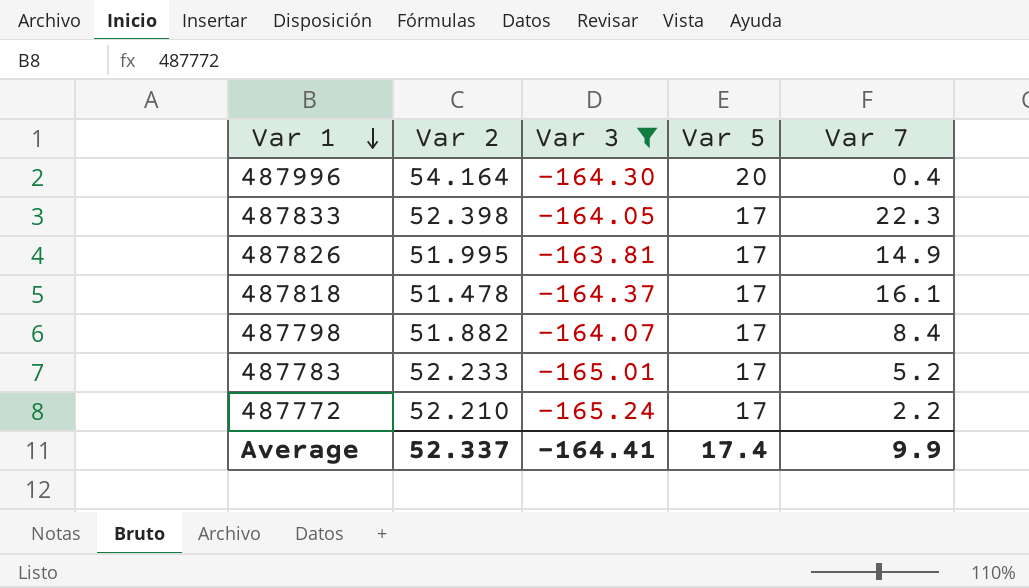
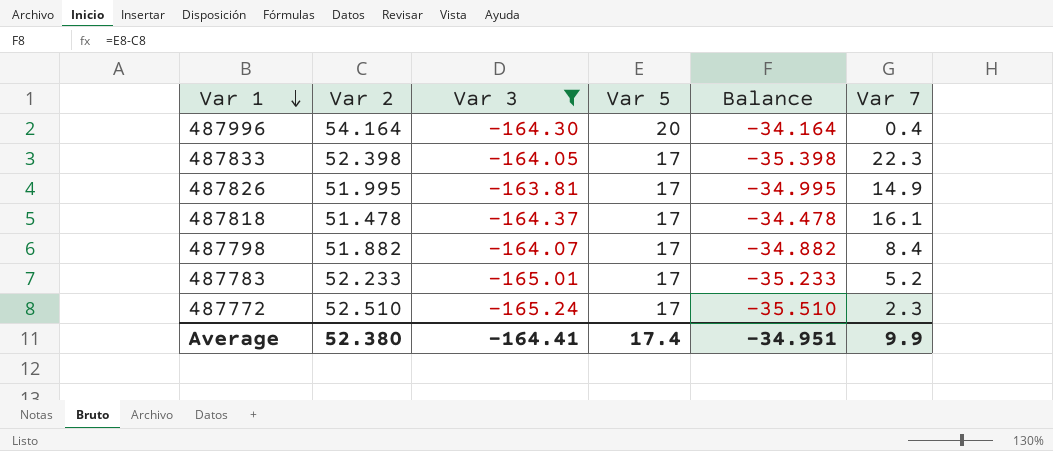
column Balance | formula: none -> [Var 5] - [Var 2]
487772 | Var 2: 52.210 -> 52.510
487772 | Var 7: 2.2 -> 2.3
Average | Var 2: 52.337 -> 52.380

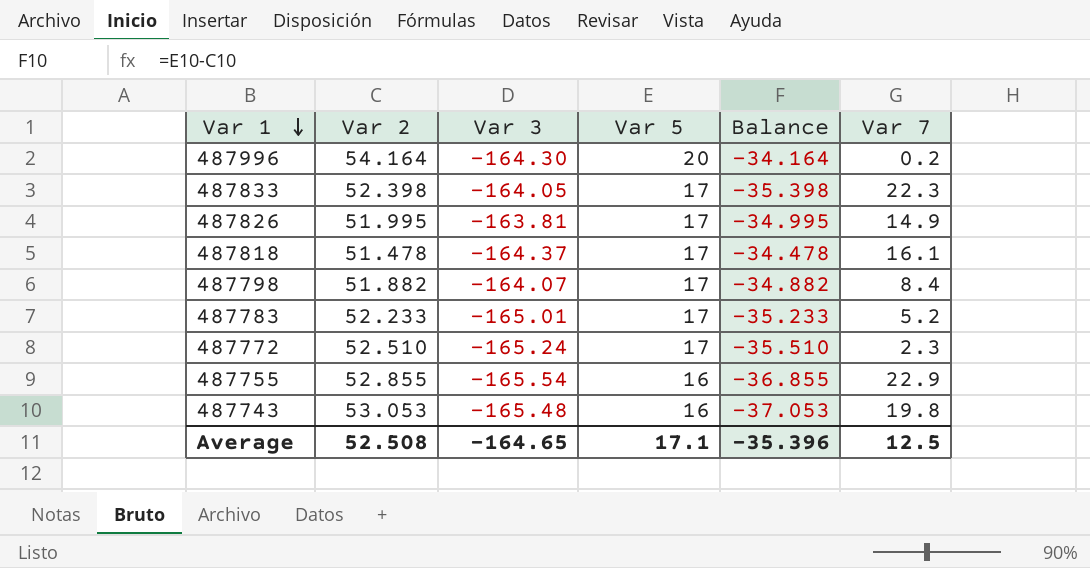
filter: Var 3 >= -165.24 -> none
487996 | Var 7: 0.4 -> 0.2
Average | Var 2: 52.380 -> 52.508
Average | Var 3: -164.41 -> -164.65
Average | Var 5: 17.4 -> 17.1
Average | Balance: -34.951 -> -35.396
Average | Var 7: 9.9 -> 12.5

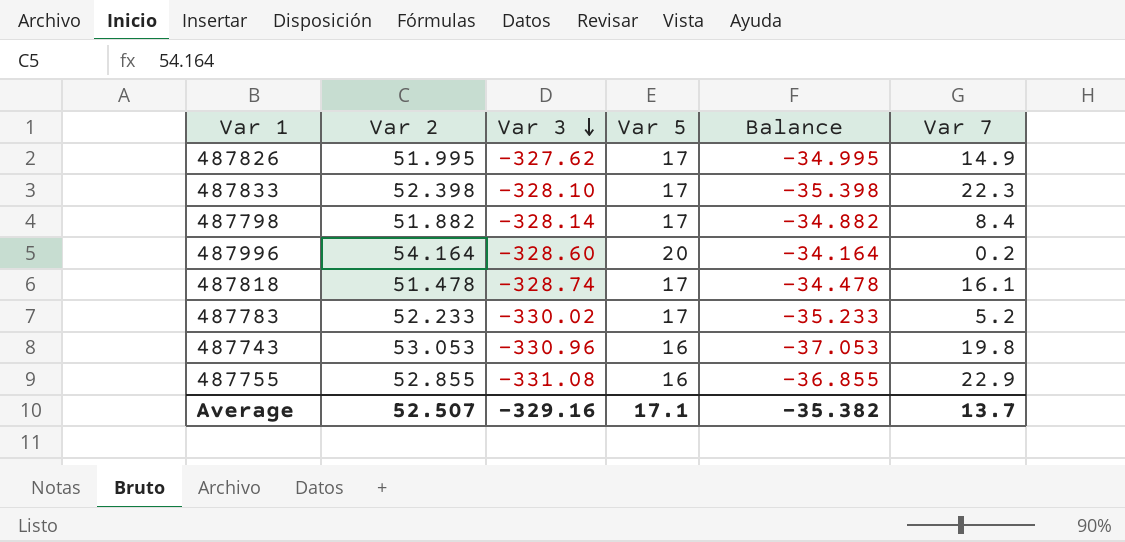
row order: Var 1 descending -> Var 3 descending
row 487772: 52.510 | -165.24 | 17 | -35.510 | 2.3 -> none
487826 | Var 3: -163.81 -> -327.62
487833 | Var 3: -164.05 -> -328.10
487798 | Var 3: -164.07 -> -328.14
487996 | Var 3: -164.30 -> -328.60
487818 | Var 3: -164.37 -> -328.74
487783 | Var 3: -165.01 -> -330.02
487743 | Var 3: -165.48 -> -330.96
487755 | Var 3: -165.54 -> -331.08
Average | Var 2: 52.508 -> 52.507
Average | Var 3: -164.65 -> -329.16
Average | Balance: -35.396 -> -35.382
Average | Var 7: 12.5 -> 13.7

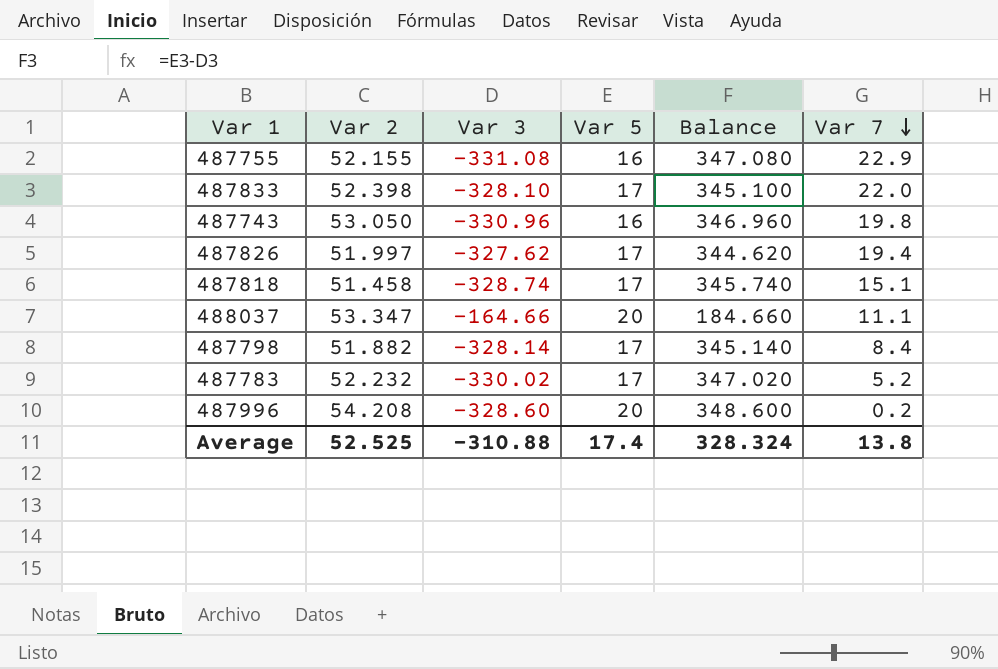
row order: Var 3 descending -> Var 7 descending
column Balance | formula: [Var 5] - [Var 2] -> [Var 5] - [Var 3]
487755 | Var 2: 52.855 -> 52.155
487833 | Var 7: 22.3 -> 22.0
487743 | Var 2: 53.053 -> 53.050
487826 | Var 2: 51.995 -> 51.997
487826 | Var 7: 14.9 -> 19.4
487818 | Var 2: 51.478 -> 51.458
487818 | Var 7: 16.1 -> 15.1
row 488037: none -> 53.347 | -164.66 | 20 | 184.660 | 11.1
487783 | Var 2: 52.233 -> 52.232
487996 | Var 2: 54.164 -> 54.208
Average | Var 2: 52.507 -> 52.525
Average | Var 3: -329.16 -> -310.88
Average | Var 5: 17.1 -> 17.4
Average | Balance: -35.382 -> 328.324
Average | Var 7: 13.7 -> 13.8

